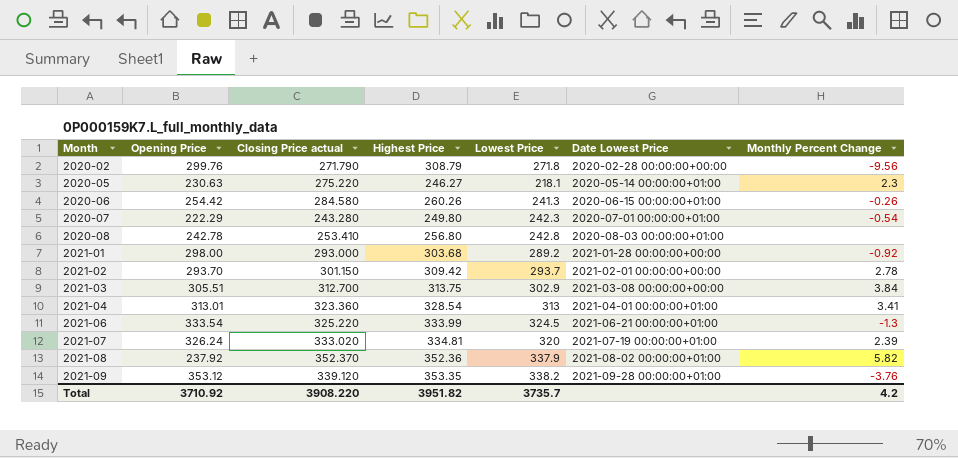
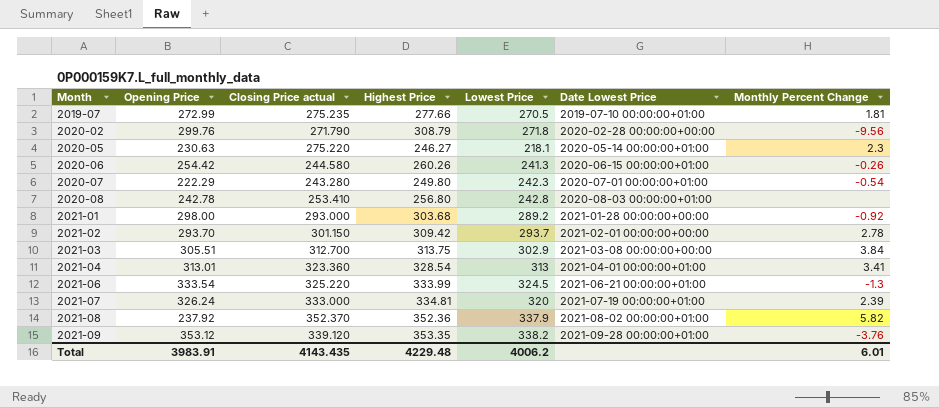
row 2019-07: none -> 272.99 | 275.235 | 277.66 | 270.5 | 2019-07-10 00:00:00+01:00 | 1.81
2020-06 | Closing Price actual: 284.580 -> 244.580
2021-07 | Closing Price actual: 333.020 -> 333.000
Total | Opening Price: 3710.92 -> 3983.91
Total | Closing Price actual: 3908.220 -> 4143.435
Total | Highest Price: 3951.82 -> 4229.48
Total | Lowest Price: 3735.7 -> 4006.2
Total | Monthly Percent Change: 4.2 -> 6.01

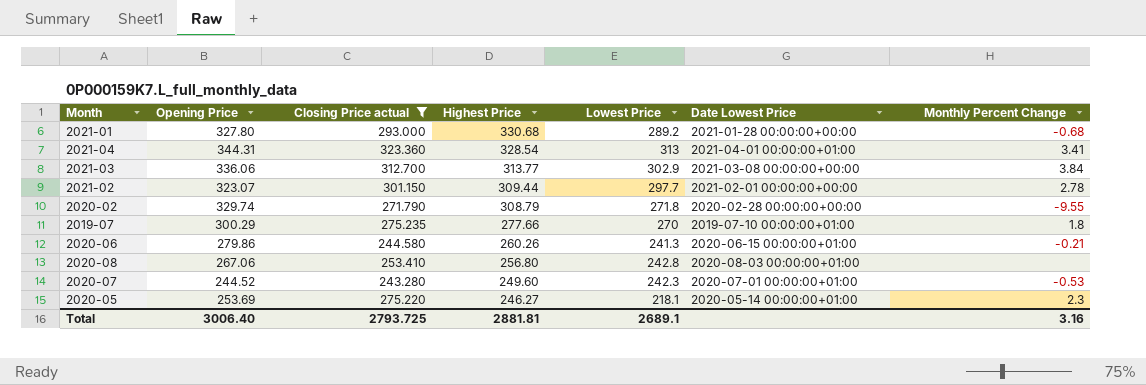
filter: none -> Closing Price actual <= 323.360
row order: Month ascending -> Highest Price descending
2021-01 | Opening Price: 298.00 -> 327.80
2021-01 | Highest Price: 303.68 -> 330.68
2021-01 | Monthly Percent Change: -0.92 -> -0.68
2021-04 | Opening Price: 313.01 -> 344.31
2021-03 | Opening Price: 305.51 -> 336.06
2021-03 | Highest Price: 313.75 -> 313.77
2021-02 | Opening Price: 293.70 -> 323.07
2021-02 | Highest Price: 309.42 -> 309.44
2021-02 | Lowest Price: 293.7 -> 297.7
2020-02 | Opening Price: 299.76 -> 329.74
2020-02 | Monthly Percent Change: -9.56 -> -9.55
2019-07 | Opening Price: 272.99 -> 300.29
2019-07 | Lowest Price: 270.5 -> 270
2019-07 | Monthly Percent Change: 1.81 -> 1.8
2020-06 | Opening Price: 254.42 -> 279.86
2020-06 | Monthly Percent Change: -0.26 -> -0.21
2020-08 | Opening Price: 242.78 -> 267.06
2020-07 | Opening Price: 222.29 -> 244.52
2020-07 | Highest Price: 249.80 -> 249.60
2020-07 | Monthly Percent Change: -0.54 -> -0.53
2020-05 | Opening Price: 230.63 -> 253.69
Total | Opening Price: 3983.91 -> 3006.40
Total | Closing Price actual: 4143.435 -> 2793.725
Total | Highest Price: 4229.48 -> 2881.81
Total | Lowest Price: 4006.2 -> 2689.1
Total | Monthly Percent Change: 6.01 -> 3.16

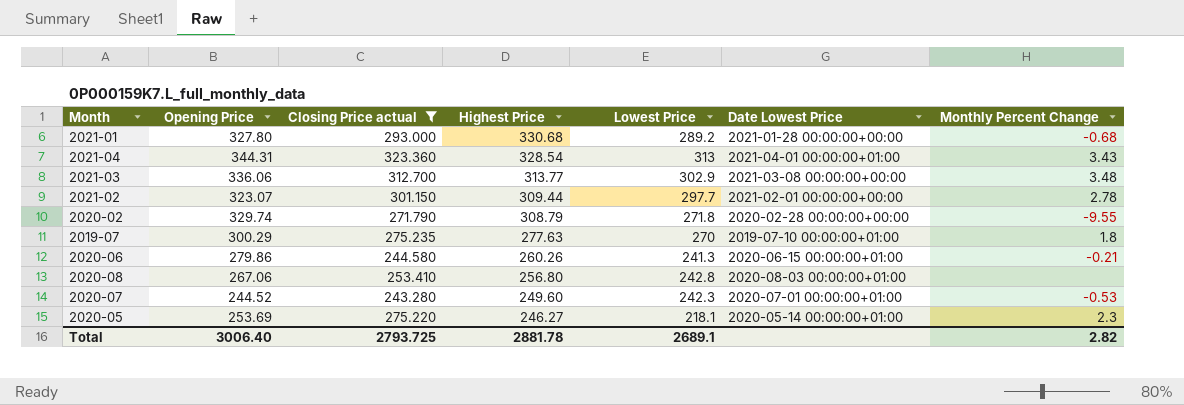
2021-04 | Monthly Percent Change: 3.41 -> 3.43
2021-03 | Monthly Percent Change: 3.84 -> 3.48
2019-07 | Highest Price: 277.66 -> 277.63
Total | Highest Price: 2881.81 -> 2881.78
Total | Monthly Percent Change: 3.16 -> 2.82

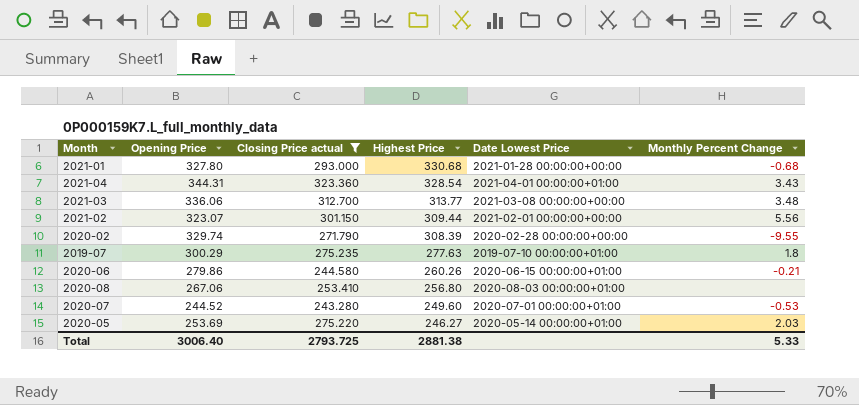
column Lowest Price | position: 5 -> none
2021-02 | Monthly Percent Change: 2.78 -> 5.56
2020-02 | Highest Price: 308.79 -> 308.39
2020-05 | Monthly Percent Change: 2.3 -> 2.03
Total | Highest Price: 2881.78 -> 2881.38
Total | Monthly Percent Change: 2.82 -> 5.33

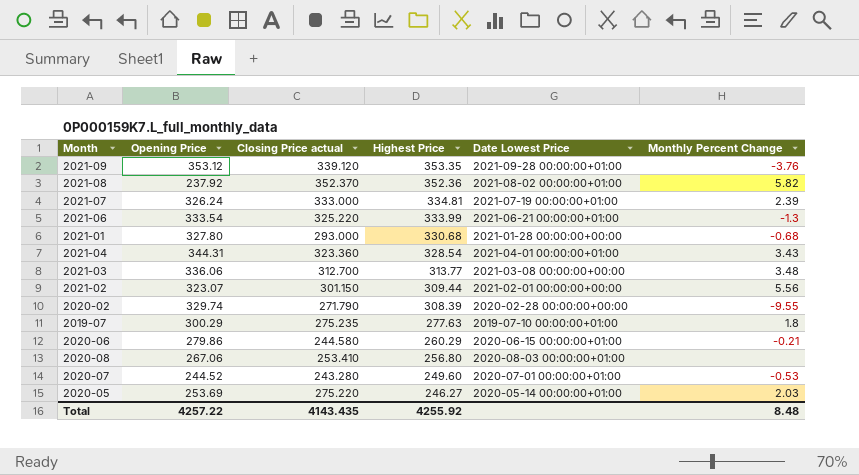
filter: Closing Price actual <= 323.360 -> none
2020-06 | Highest Price: 260.26 -> 260.29
Total | Opening Price: 3006.40 -> 4257.22
Total | Closing Price actual: 2793.725 -> 4143.435
Total | Highest Price: 2881.38 -> 4255.92
Total | Monthly Percent Change: 5.33 -> 8.48

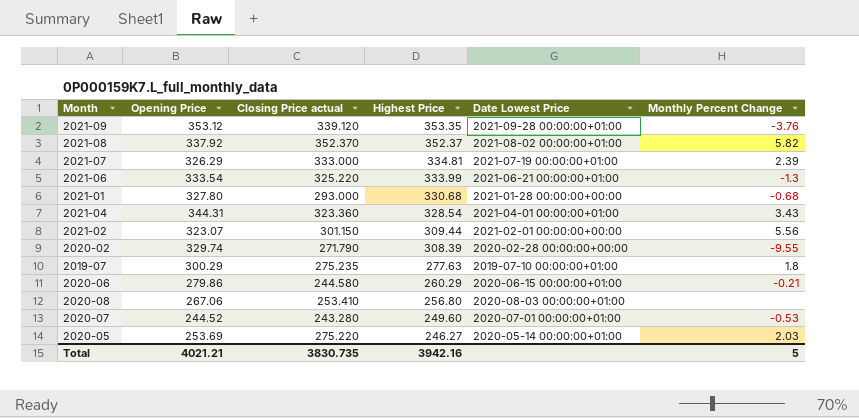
row 2021-03: 336.06 | 312.700 | 313.77 | 2021-03-08 00:00:00+00:00 | 3.48 -> none
2021-08 | Opening Price: 237.92 -> 337.92
2021-08 | Highest Price: 352.36 -> 352.37
2021-07 | Opening Price: 326.24 -> 326.29
Total | Opening Price: 4257.22 -> 4021.21
Total | Closing Price actual: 4143.435 -> 3830.735
Total | Highest Price: 4255.92 -> 3942.16
Total | Monthly Percent Change: 8.48 -> 5

